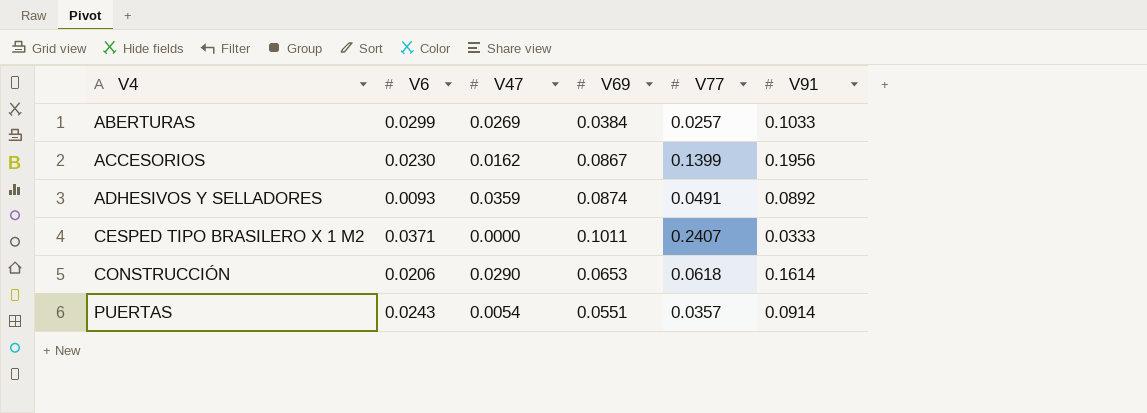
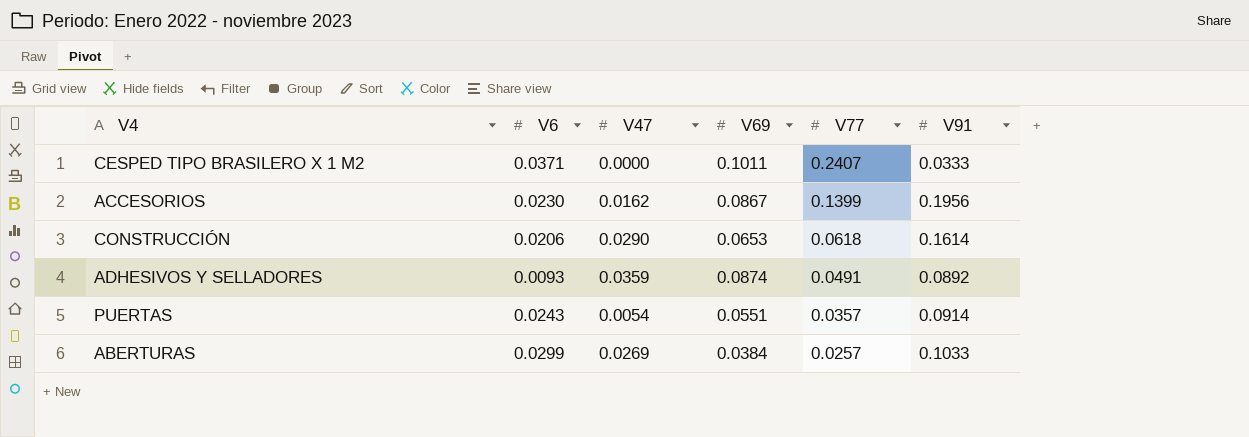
row order: V4 ascending -> V77 descending

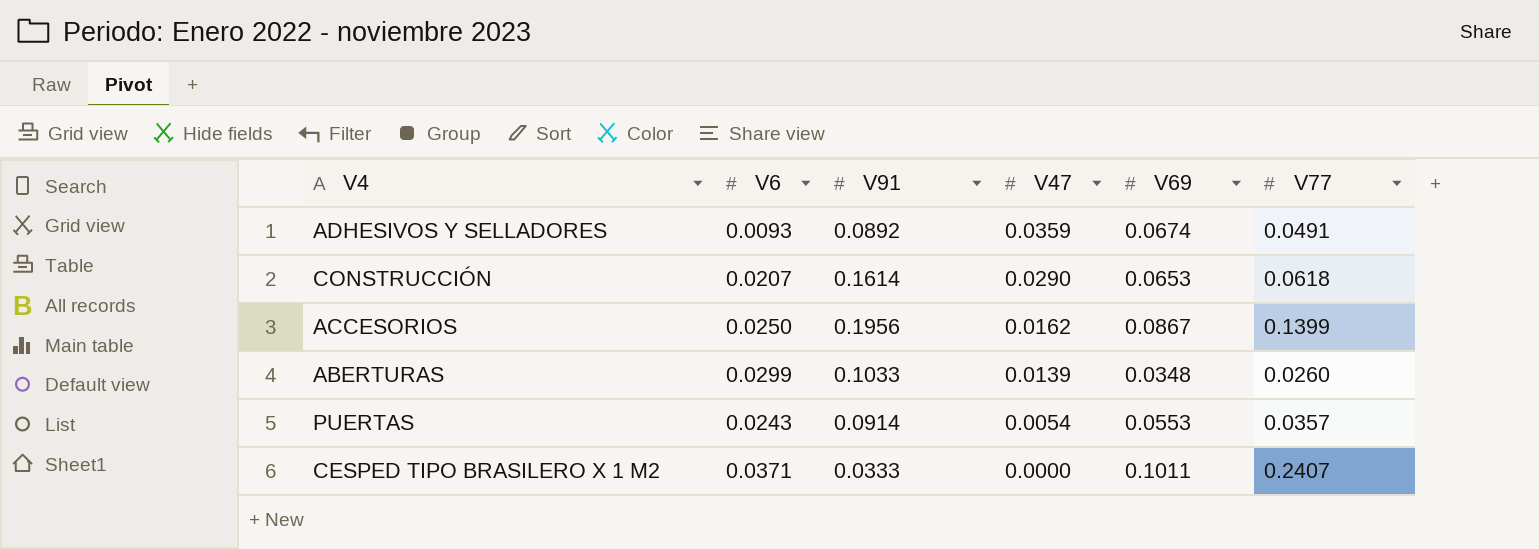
row order: V77 descending -> V47 descending
column V91 | position: 6 -> 3
ADHESIVOS Y SELLADORES | V69: 0.0874 -> 0.0674
CONSTRUCCIÓN | V6: 0.0206 -> 0.0207
ACCESORIOS | V6: 0.0230 -> 0.0250
ABERTURAS | V47: 0.0269 -> 0.0139
ABERTURAS | V69: 0.0384 -> 0.0348
ABERTURAS | V77: 0.0257 -> 0.0260
PUERTAS | V69: 0.0551 -> 0.0553

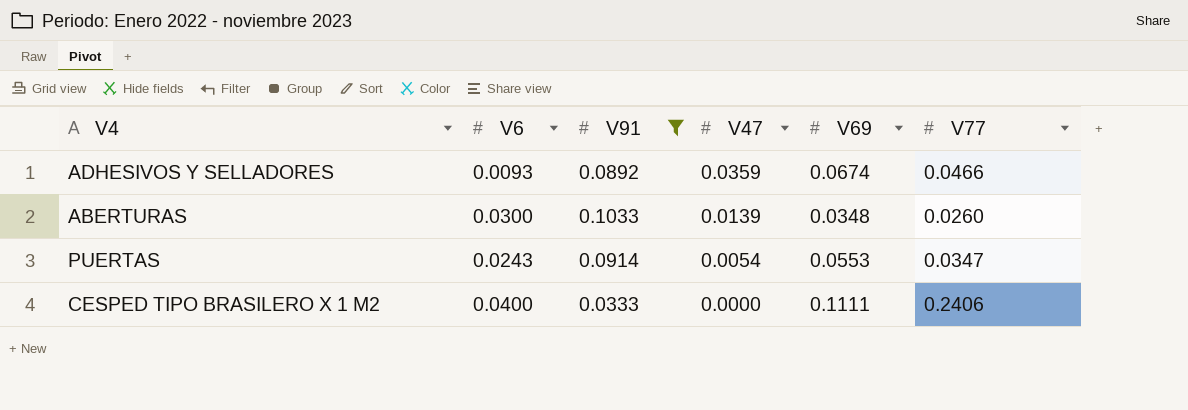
filter: none -> V91 <= 0.1033
ADHESIVOS Y SELLADORES | V77: 0.0491 -> 0.0466
ABERTURAS | V6: 0.0299 -> 0.0300
PUERTAS | V77: 0.0357 -> 0.0347
CESPED TIPO BRASILERO X 1 M2 | V6: 0.0371 -> 0.0400
CESPED TIPO BRASILERO X 1 M2 | V69: 0.1011 -> 0.1111
CESPED TIPO BRASILERO X 1 M2 | V77: 0.2407 -> 0.2406

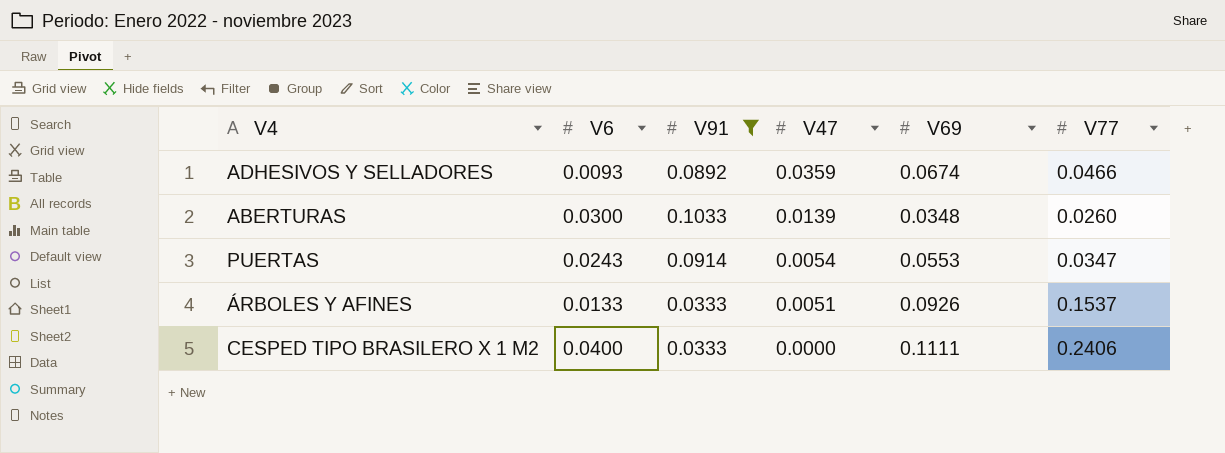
row ÁRBOLES Y AFINES: none -> 0.0133 | 0.0333 | 0.0051 | 0.0926 | 0.1537

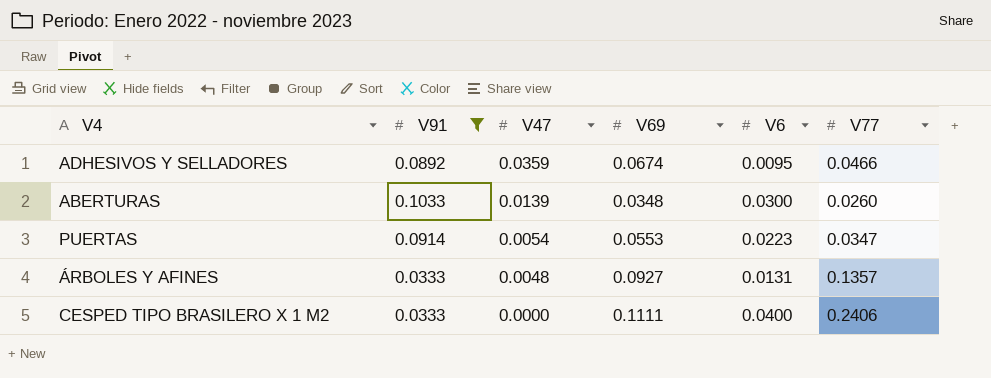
column V6 | position: 2 -> 5
ADHESIVOS Y SELLADORES | V6: 0.0093 -> 0.0095
PUERTAS | V6: 0.0243 -> 0.0223
ÁRBOLES Y AFINES | V47: 0.0051 -> 0.0048
ÁRBOLES Y AFINES | V69: 0.0926 -> 0.0927
ÁRBOLES Y AFINES | V6: 0.0133 -> 0.0131
ÁRBOLES Y AFINES | V77: 0.1537 -> 0.1357

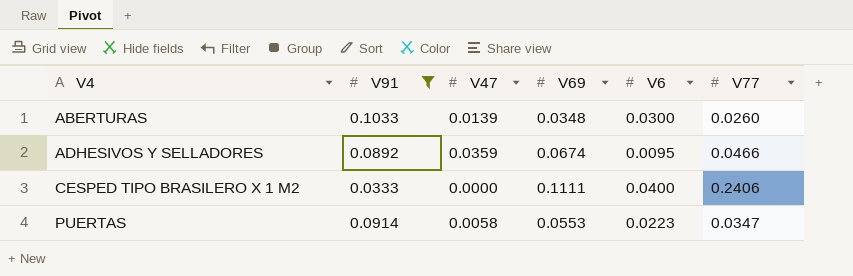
row order: V47 descending -> V4 ascending
row ÁRBOLES Y AFINES: 0.0333 | 0.0048 | 0.0927 | 0.0131 | 0.1357 -> none
PUERTAS | V47: 0.0054 -> 0.0058

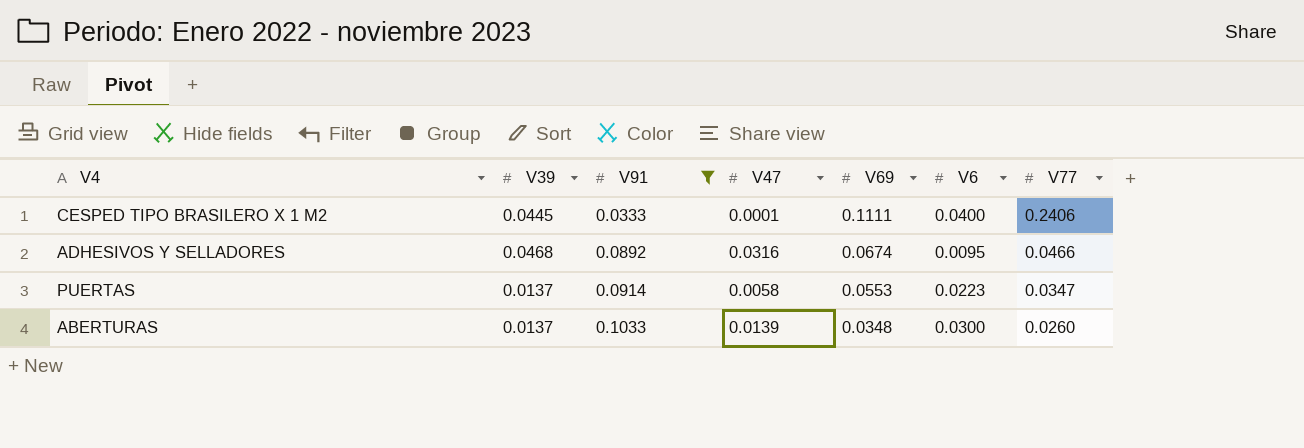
row order: V4 ascending -> V91 ascending
column V39 | position: none -> 2
CESPED TIPO BRASILERO X 1 M2 | V47: 0.0000 -> 0.0001
ADHESIVOS Y SELLADORES | V47: 0.0359 -> 0.0316

